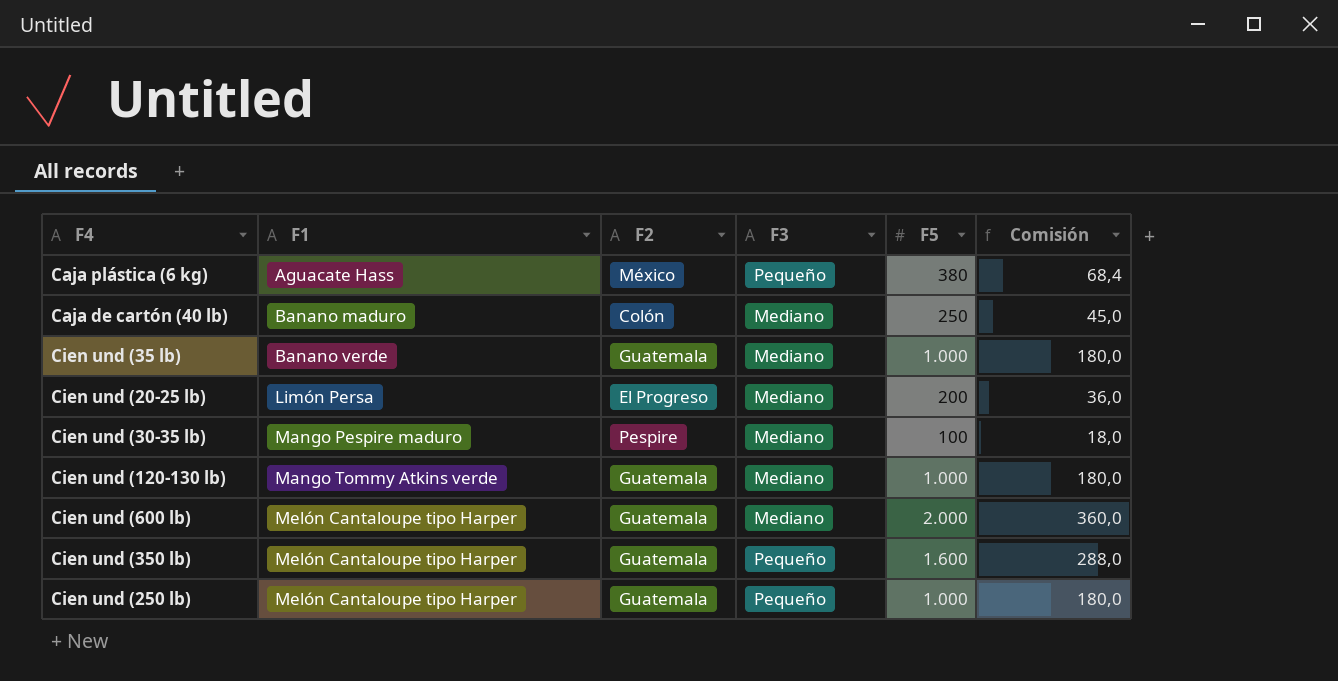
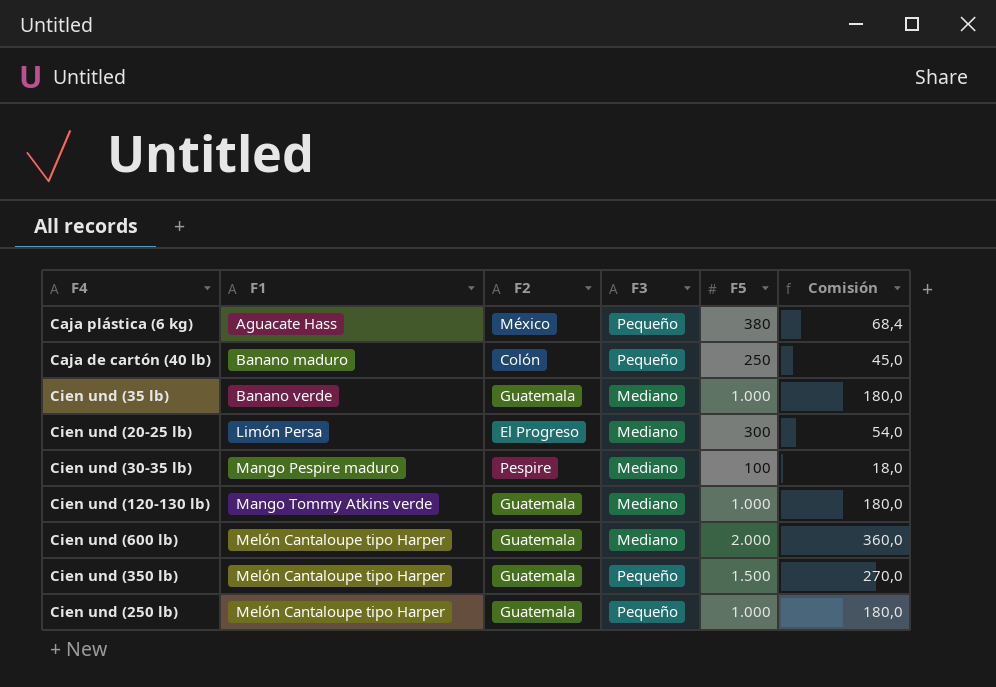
Caja de cartón (40 lb) | F3: Mediano -> Pequeño
Cien und (20-25 lb) | F5: 200 -> 300
Cien und (20-25 lb) | Comisión: 36,0 -> 54,0
Cien und (350 lb) | F5: 1.600 -> 1.500
Cien und (350 lb) | Comisión: 288,0 -> 270,0

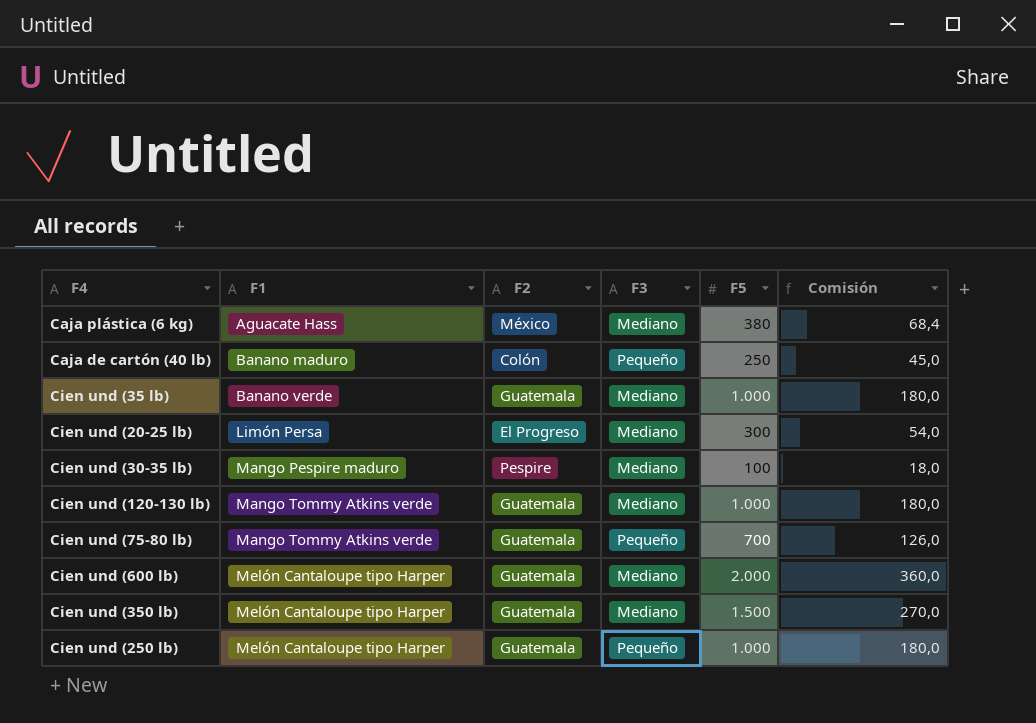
Caja plástica (6 kg) | F3: Pequeño -> Mediano
row Cien und (75-80 lb): none -> Mango Tommy Atkins verde | Guatemala | Pequeño | 700 | 126,0
Cien und (350 lb) | F3: Pequeño -> Mediano

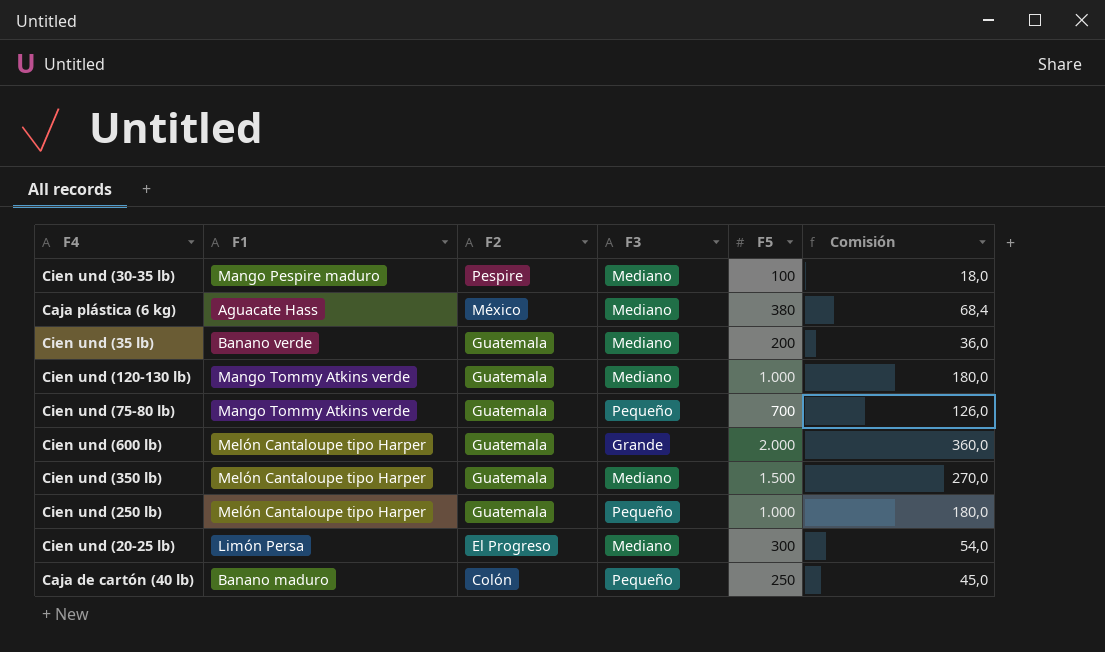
row order: F1 ascending -> F2 descending
Cien und (35 lb) | F5: 1.000 -> 200
Cien und (35 lb) | Comisión: 180,0 -> 36,0
Cien und (600 lb) | F3: Mediano -> Grande

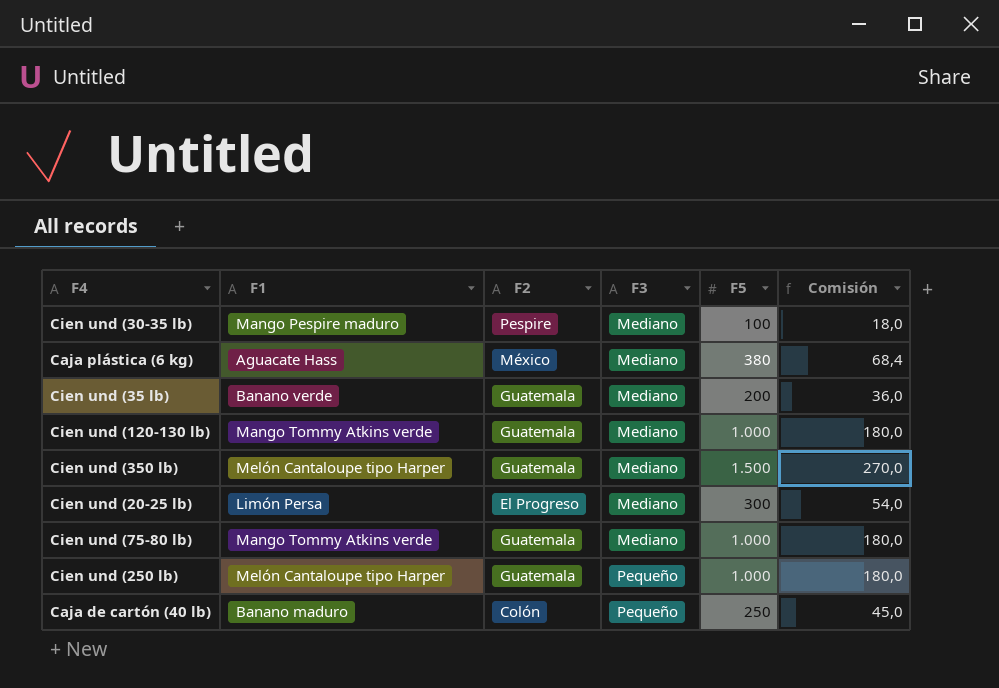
row order: F2 descending -> F3 ascending
row Cien und (600 lb): Melón Cantaloupe tipo Harper | Guatemala | Grande | 2.000 | 360,0 -> none
Cien und (75-80 lb) | F3: Pequeño -> Mediano
Cien und (75-80 lb) | F5: 700 -> 1.000
Cien und (75-80 lb) | Comisión: 126,0 -> 180,0

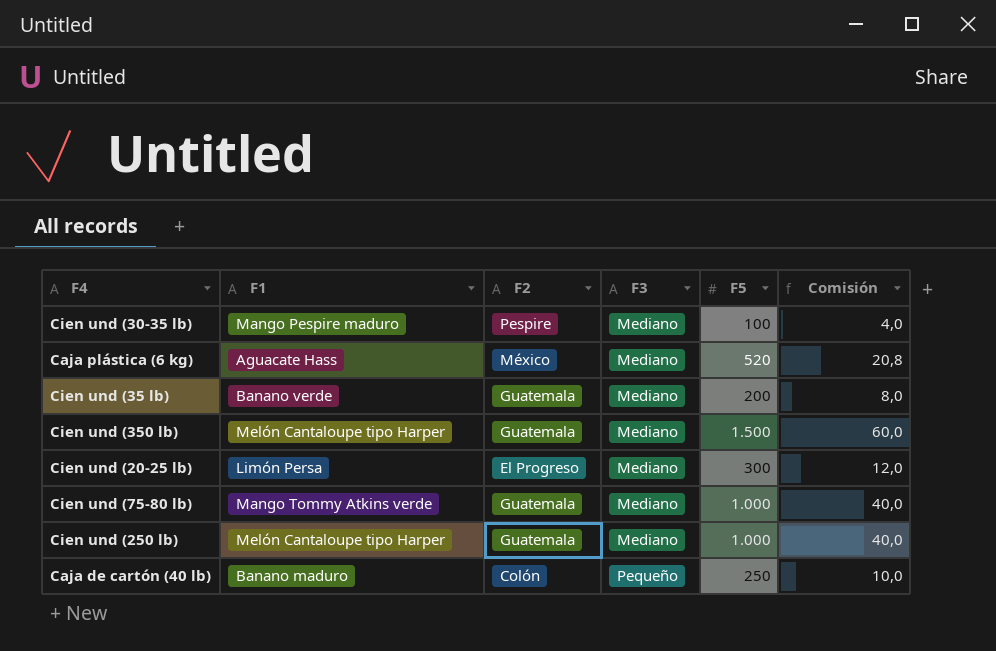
column Comisión | formula: [F5] * 0,18 -> [F5] * 0,04
row Cien und (120-130 lb): Mango Tommy Atkins verde | Guatemala | Mediano | 1.000 | 180,0 -> none
Caja plástica (6 kg) | F5: 380 -> 520
Cien und (250 lb) | F3: Pequeño -> Mediano

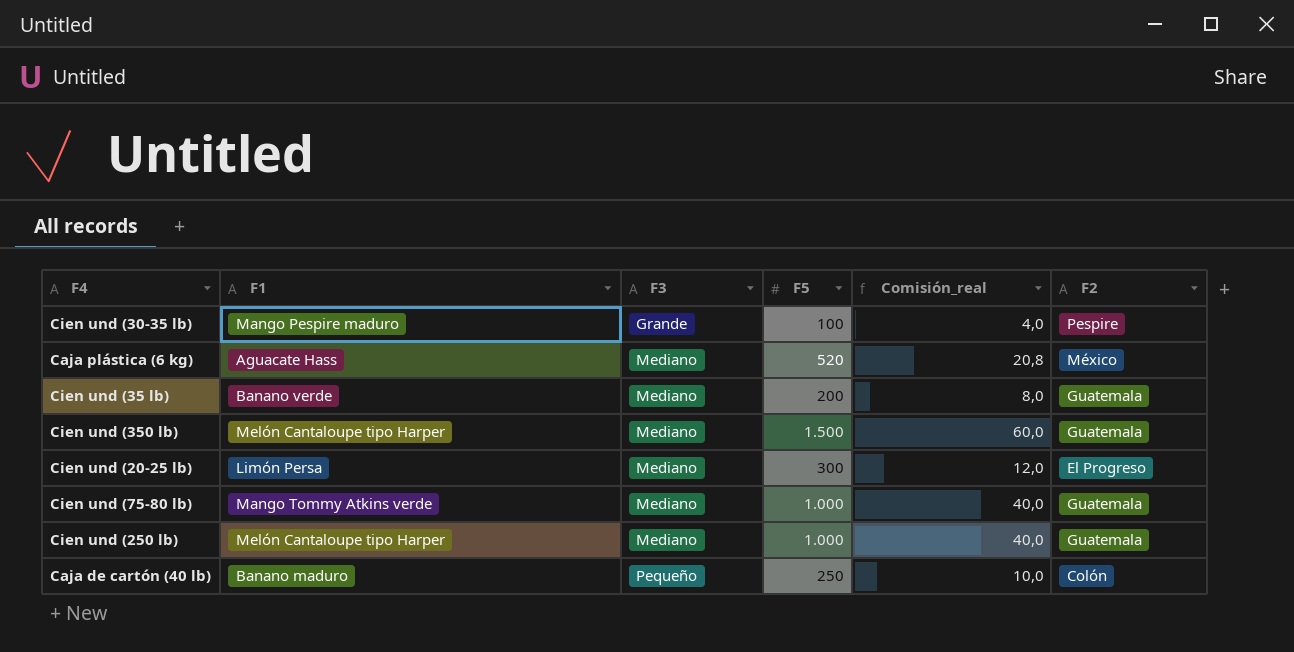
column name: Comisión -> Comisión_real
column F2 | position: 3 -> 6
Cien und (30-35 lb) | F3: Mediano -> Grande

